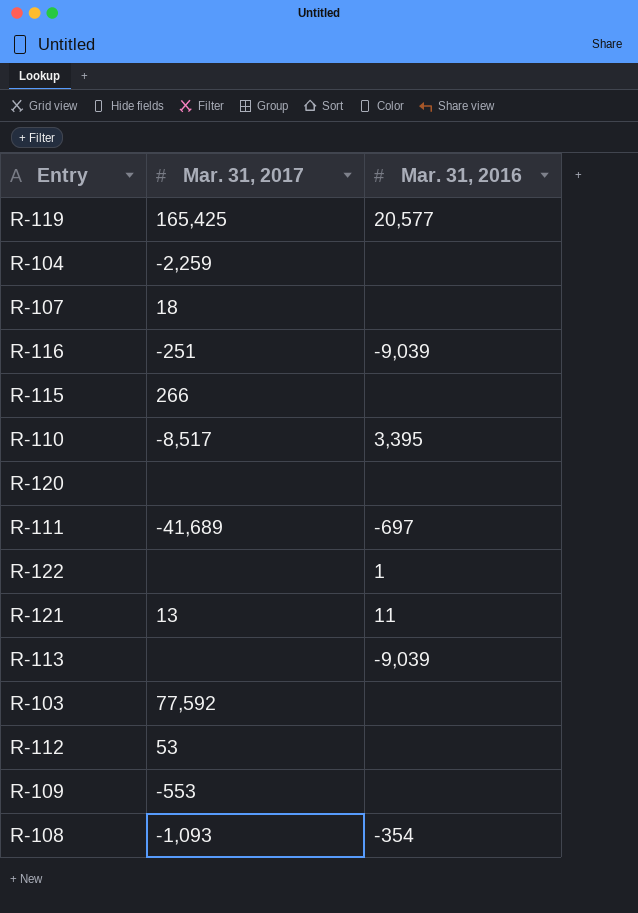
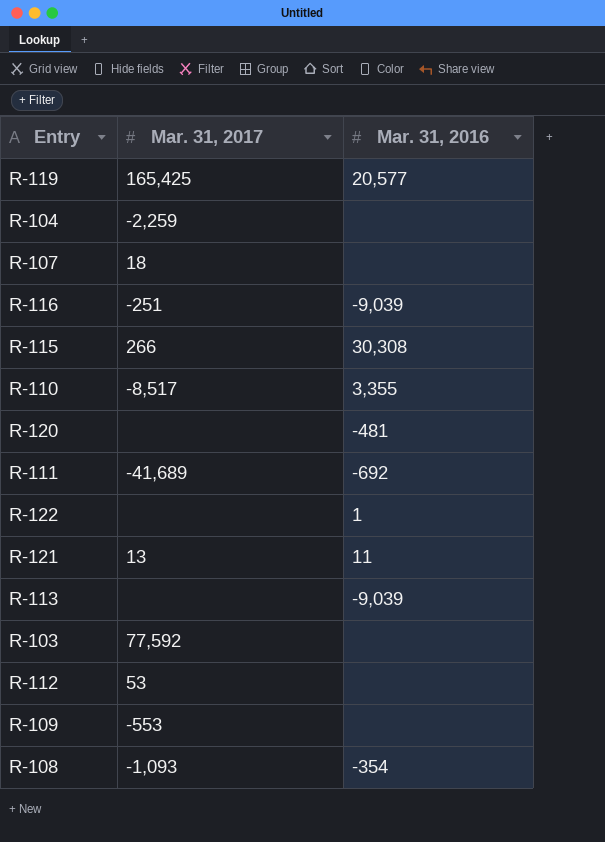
R-115 | Mar. 31, 2016: none -> 30,308
R-110 | Mar. 31, 2016: 3,395 -> 3,355
R-120 | Mar. 31, 2016: none -> -481
R-111 | Mar. 31, 2016: -697 -> -692

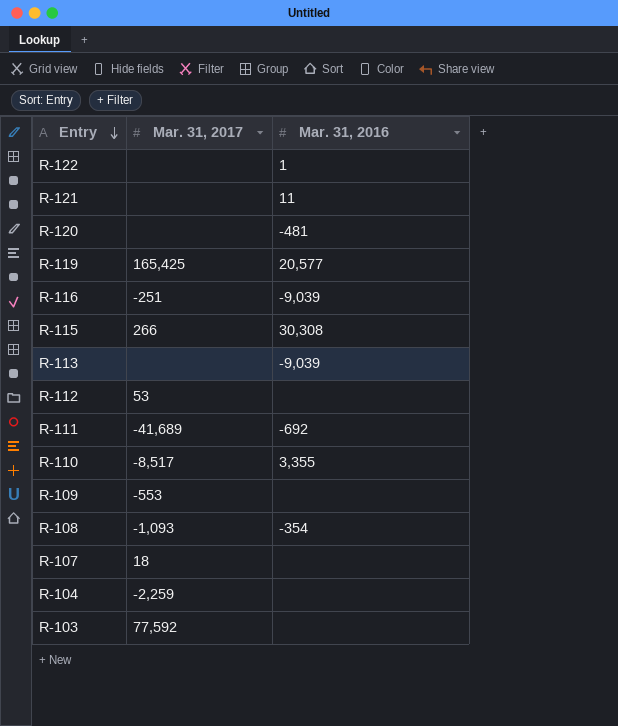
row order: none -> Entry descending
R-121 | Mar. 31, 2017: 13 -> none

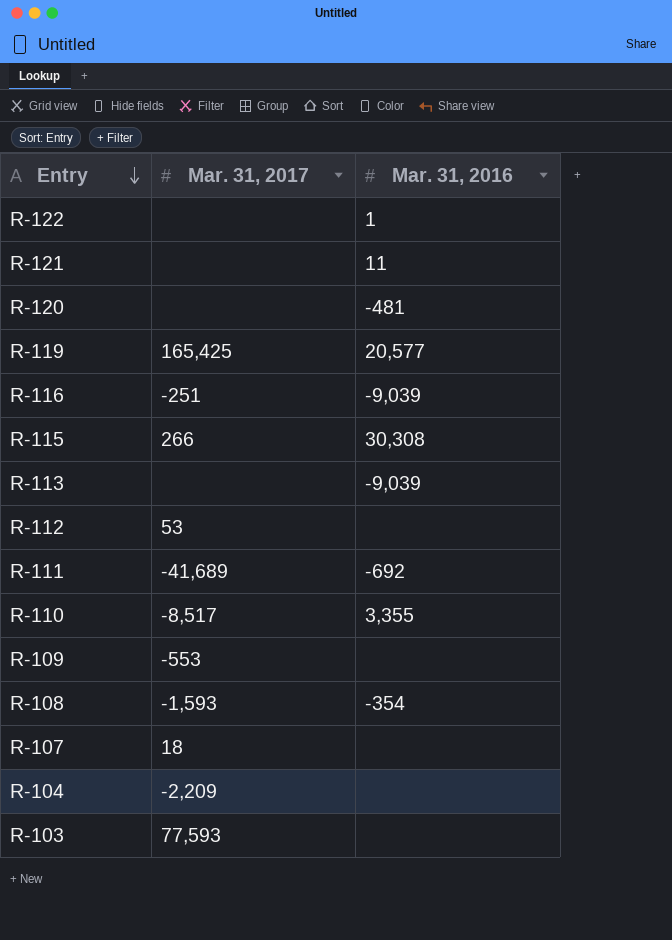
R-108 | Mar. 31, 2017: -1,093 -> -1,593
R-104 | Mar. 31, 2017: -2,259 -> -2,209
R-103 | Mar. 31, 2017: 77,592 -> 77,593

